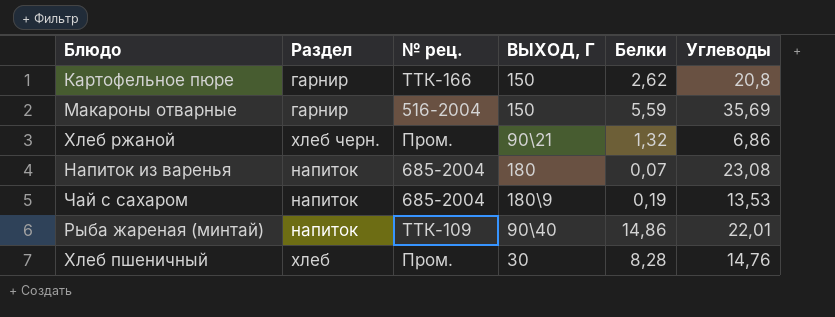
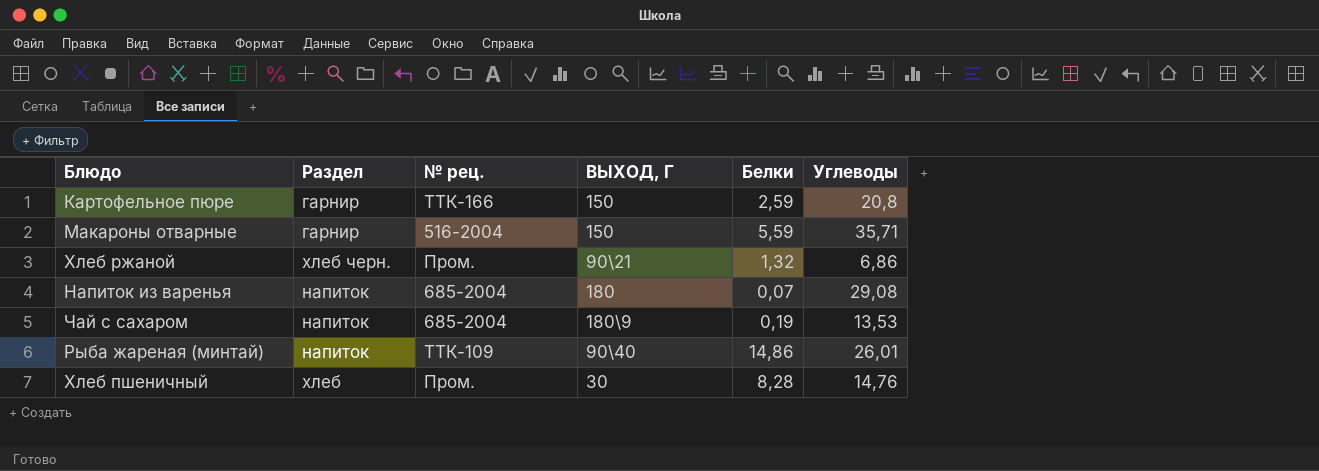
Картофельное пюре | Белки: 2,62 -> 2,59
Макароны отварные | Углеводы: 35,69 -> 35,71
Напиток из варенья | Углеводы: 23,08 -> 29,08
Рыба жареная (минтай) | Углеводы: 22,01 -> 26,01

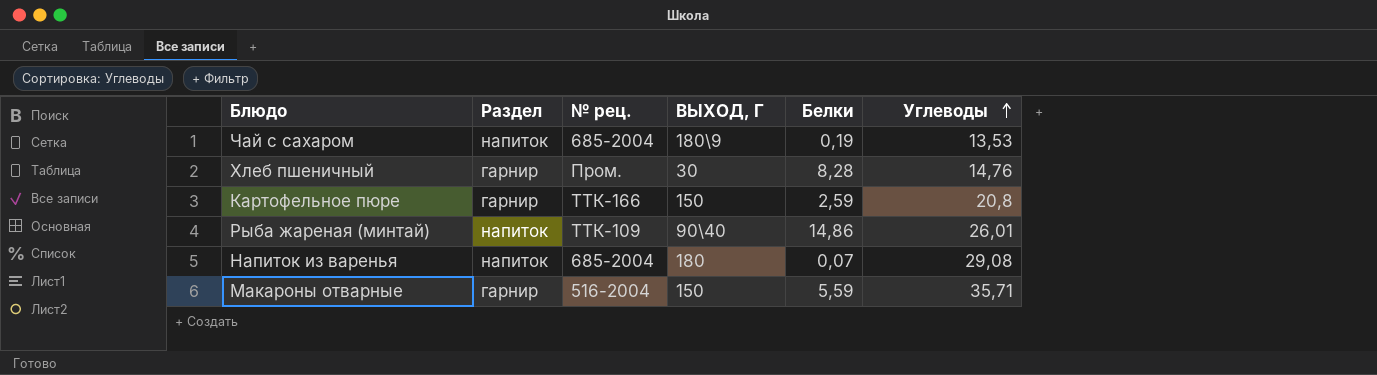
row order: none -> Углеводы ascending
row Хлеб ржаной: хлеб черн. | Пром. | 90\21 | 1,32 | 6,86 -> none
Хлеб пшеничный | Раздел: хлеб -> гарнир

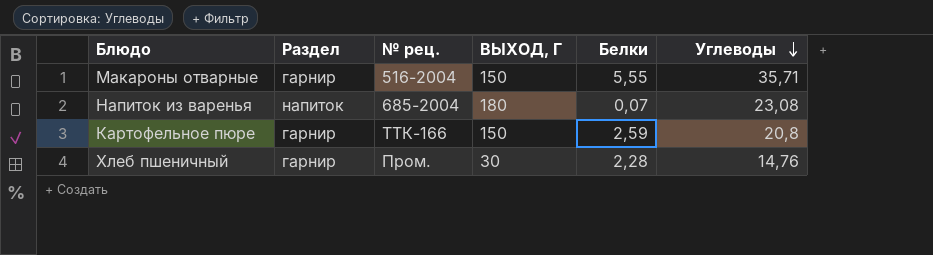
row order: Углеводы ascending -> Углеводы descending
row Чай с сахаром: напиток | 685-2004 | 180\9 | 0,19 | 13,53 -> none
row Рыба жареная (минтай): напиток | ТТК-109 | 90\40 | 14,86 | 26,01 -> none
Макароны отварные | Белки: 5,59 -> 5,55
Напиток из варенья | Углеводы: 29,08 -> 23,08
Хлеб пшеничный | Белки: 8,28 -> 2,28

